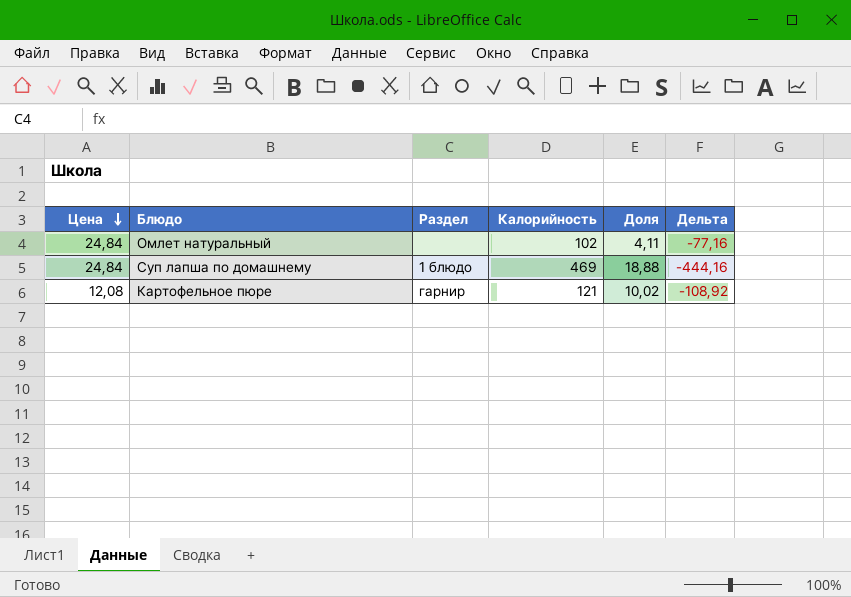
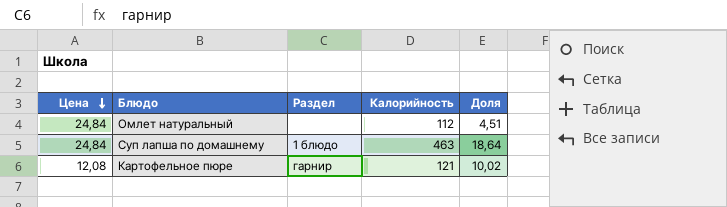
column Дельта | formula: [Цена] - [Калорийность] -> none
Омлет натуральный | Калорийность: 102 -> 112
Омлет натуральный | Доля: 4,11 -> 4,51
Суп лапша по домашнему | Калорийность: 469 -> 463
Суп лапша по домашнему | Доля: 18,88 -> 18,64

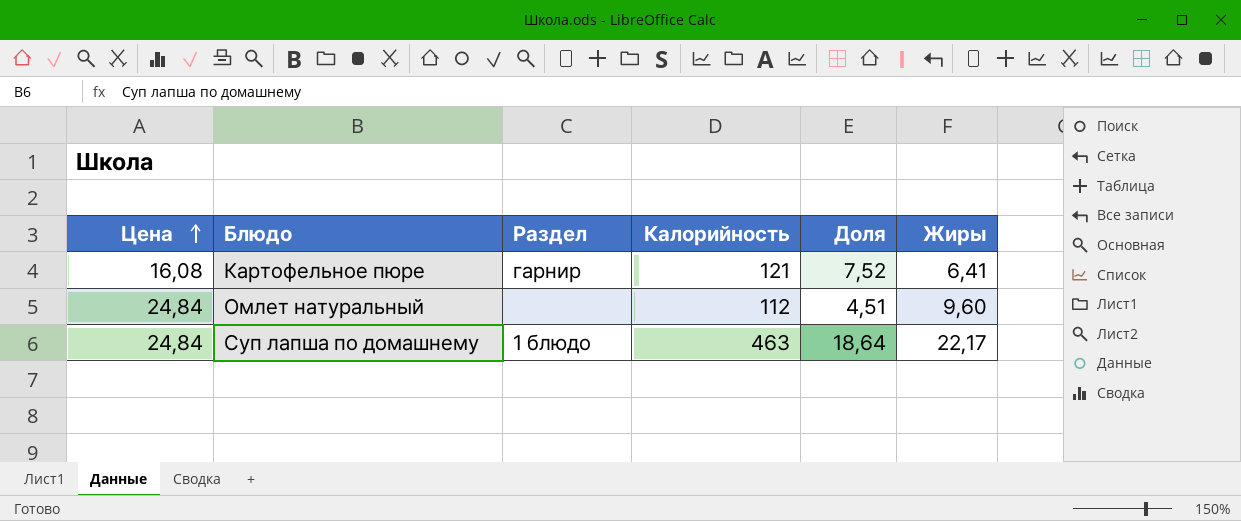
row order: Цена descending -> Цена ascending
column Жиры | position: none -> 6
Картофельное пюре | Цена: 12,08 -> 16,08
Картофельное пюре | Доля: 10,02 -> 7,52

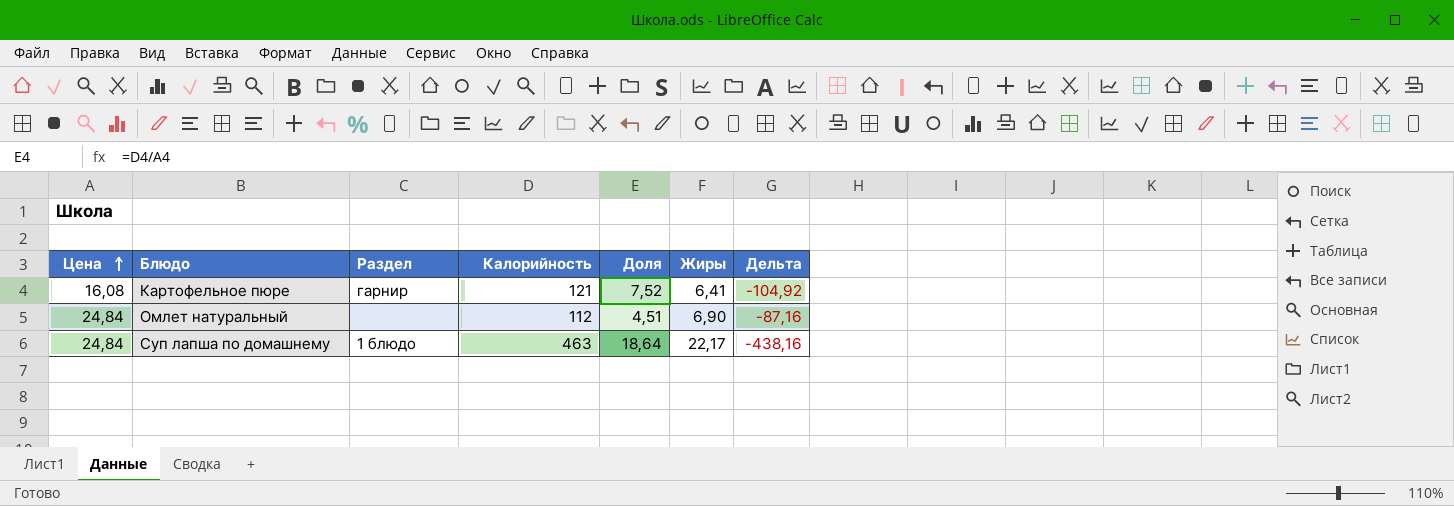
column Дельта | formula: none -> [Цена] - [Калорийность]
Омлет натуральный | Жиры: 9,60 -> 6,90

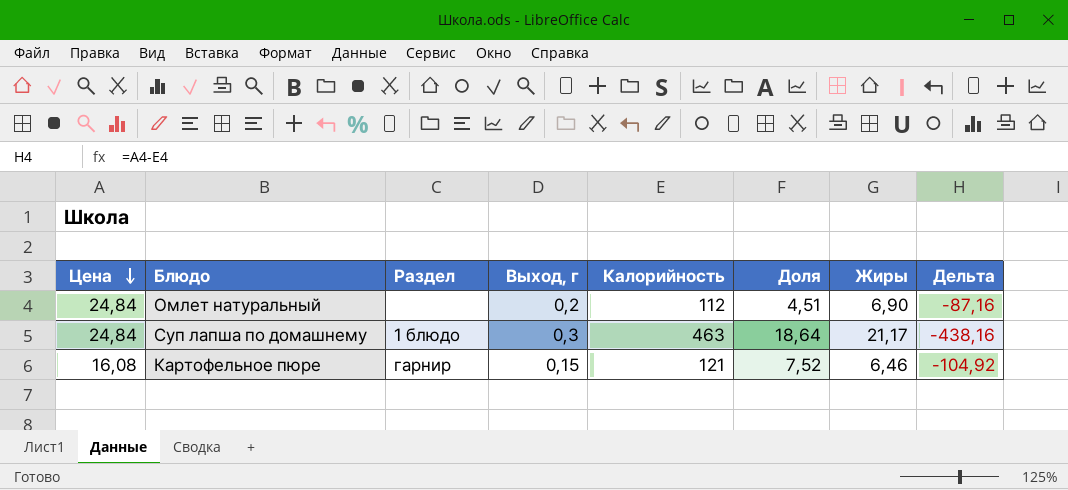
row order: Цена ascending -> Цена descending
column Выход, г | position: none -> 4
Суп лапша по домашнему | Жиры: 22,17 -> 21,17
Картофельное пюре | Жиры: 6,41 -> 6,46

